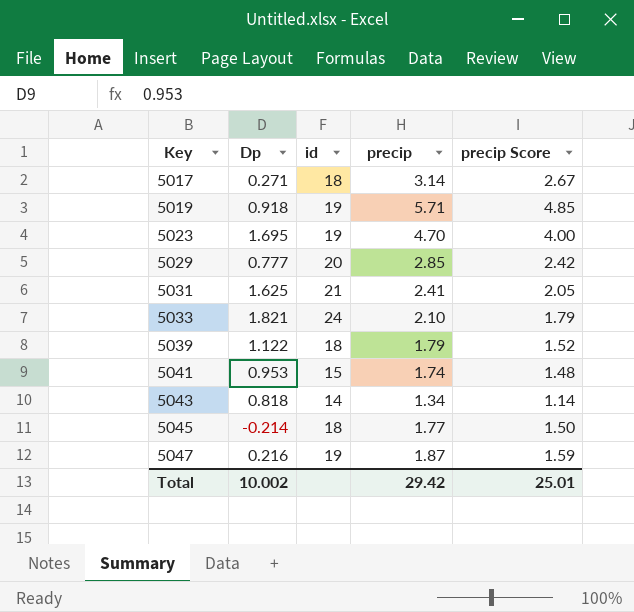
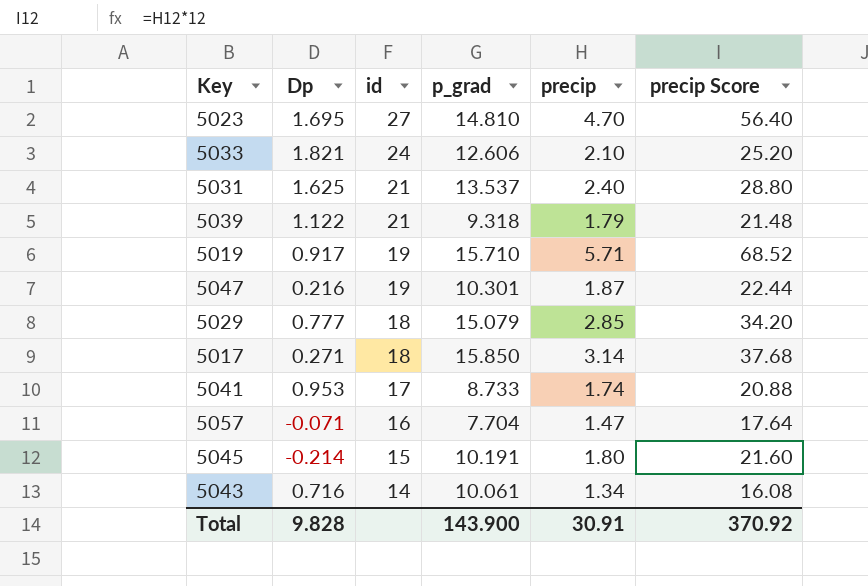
row order: Key ascending -> id descending
column p_grad | position: none -> 4
column precip Score | formula: [precip] * 0.85 -> [precip] * 12
5023 | id: 19 -> 27
5031 | precip: 2.41 -> 2.40
5039 | id: 18 -> 21
5019 | Dp: 0.918 -> 0.917
5029 | id: 20 -> 18
5041 | id: 15 -> 17
row 5057: none -> -0.071 | 16 | 7.704 | 1.47 | 17.64
5045 | id: 18 -> 15
5045 | precip: 1.77 -> 1.80
5043 | Dp: 0.818 -> 0.716
Total | Dp: 10.002 -> 9.828
Total | precip: 29.42 -> 30.91
Total | precip Score: 25.01 -> 370.92

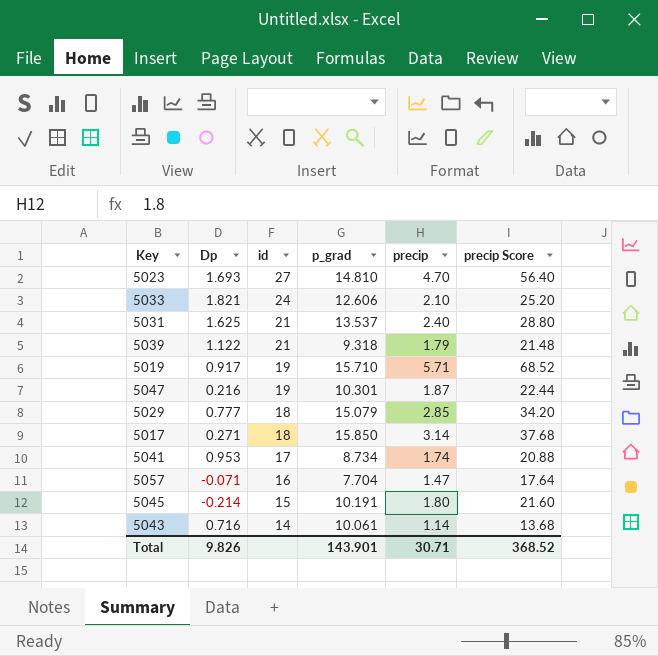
5023 | Dp: 1.695 -> 1.693
5041 | p_grad: 8.733 -> 8.734
5043 | precip: 1.34 -> 1.14
5043 | precip Score: 16.08 -> 13.68
Total | Dp: 9.828 -> 9.826
Total | p_grad: 143.900 -> 143.901
Total | precip: 30.91 -> 30.71
Total | precip Score: 370.92 -> 368.52

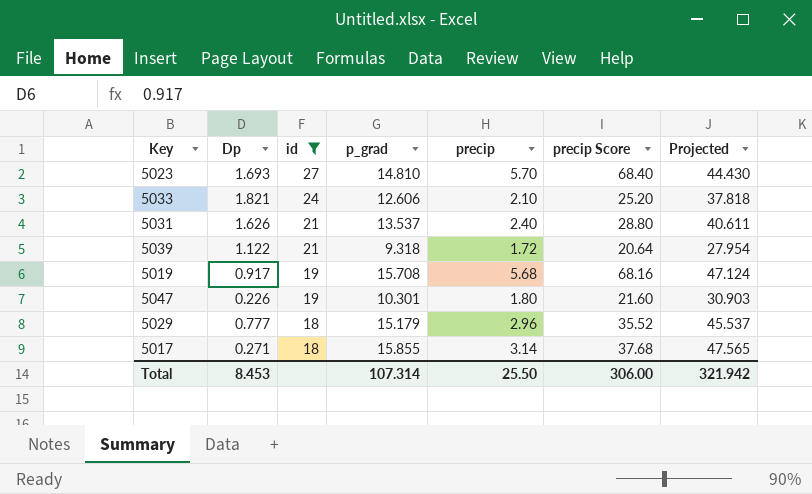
filter: none -> id >= 18
column Projected | formula: none -> [p_grad] * 3
5023 | precip: 4.70 -> 5.70
5023 | precip Score: 56.40 -> 68.40
5031 | Dp: 1.625 -> 1.626
5039 | precip: 1.79 -> 1.72
5039 | precip Score: 21.48 -> 20.64
5019 | p_grad: 15.710 -> 15.708
5019 | precip: 5.71 -> 5.68
5019 | precip Score: 68.52 -> 68.16
5047 | Dp: 0.216 -> 0.226
5047 | precip: 1.87 -> 1.80
5047 | precip Score: 22.44 -> 21.60
5029 | p_grad: 15.079 -> 15.179
5029 | precip: 2.85 -> 2.96
5029 | precip Score: 34.20 -> 35.52
5017 | p_grad: 15.850 -> 15.855
Total | Dp: 9.826 -> 8.453
Total | p_grad: 143.901 -> 107.314
Total | precip: 30.71 -> 25.50
Total | precip Score: 368.52 -> 306.00

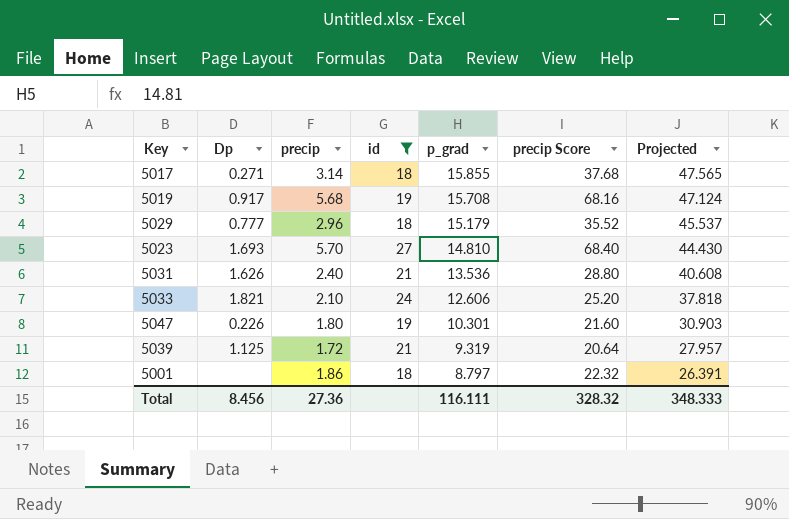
row order: id descending -> p_grad descending
column precip | position: 5 -> 3
5031 | p_grad: 13.537 -> 13.536
5031 | Projected: 40.611 -> 40.608
5039 | Dp: 1.122 -> 1.125
5039 | p_grad: 9.318 -> 9.319
5039 | Projected: 27.954 -> 27.957
row 5001: none -> none | 1.86 | 18 | 8.797 | 22.32 | 26.391
Total | Dp: 8.453 -> 8.456
Total | precip: 25.50 -> 27.36
Total | p_grad: 107.314 -> 116.111
Total | precip Score: 306.00 -> 328.32
Total | Projected: 321.942 -> 348.333

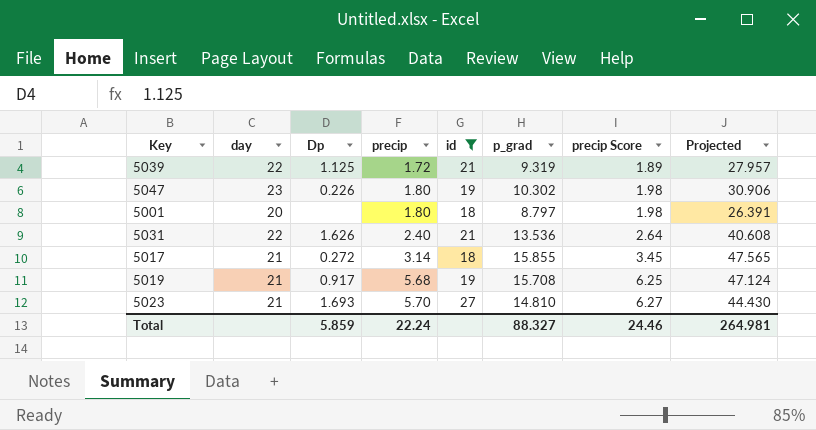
row order: p_grad descending -> precip ascending
column day | position: none -> 2
column precip Score | formula: [precip] * 12 -> [precip] * 1.1
row 5029: 0.777 | 2.96 | 18 | 15.179 | 35.52 | 45.537 -> none
row 5033: 1.821 | 2.10 | 24 | 12.606 | 25.20 | 37.818 -> none
5047 | p_grad: 10.301 -> 10.302
5047 | Projected: 30.903 -> 30.906
5001 | precip: 1.86 -> 1.80
5017 | Dp: 0.271 -> 0.272
Total | Dp: 8.456 -> 5.859
Total | precip: 27.36 -> 22.24
Total | p_grad: 116.111 -> 88.327
Total | precip Score: 328.32 -> 24.46
Total | Projected: 348.333 -> 264.981

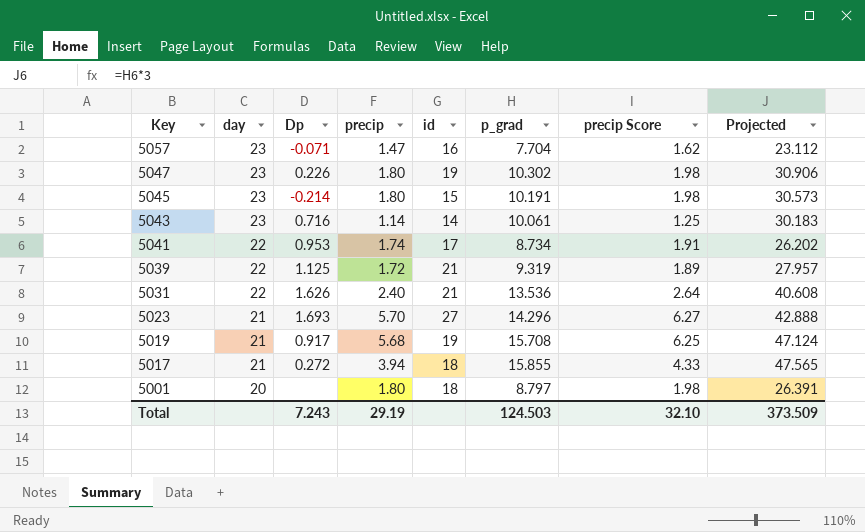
filter: id >= 18 -> none
row order: precip ascending -> Key descending
5023 | p_grad: 14.810 -> 14.296
5023 | Projected: 44.430 -> 42.888
5017 | precip: 3.14 -> 3.94
5017 | precip Score: 3.45 -> 4.33
Total | Dp: 5.859 -> 7.243
Total | precip: 22.24 -> 29.19
Total | p_grad: 88.327 -> 124.503
Total | precip Score: 24.46 -> 32.10
Total | Projected: 264.981 -> 373.509

